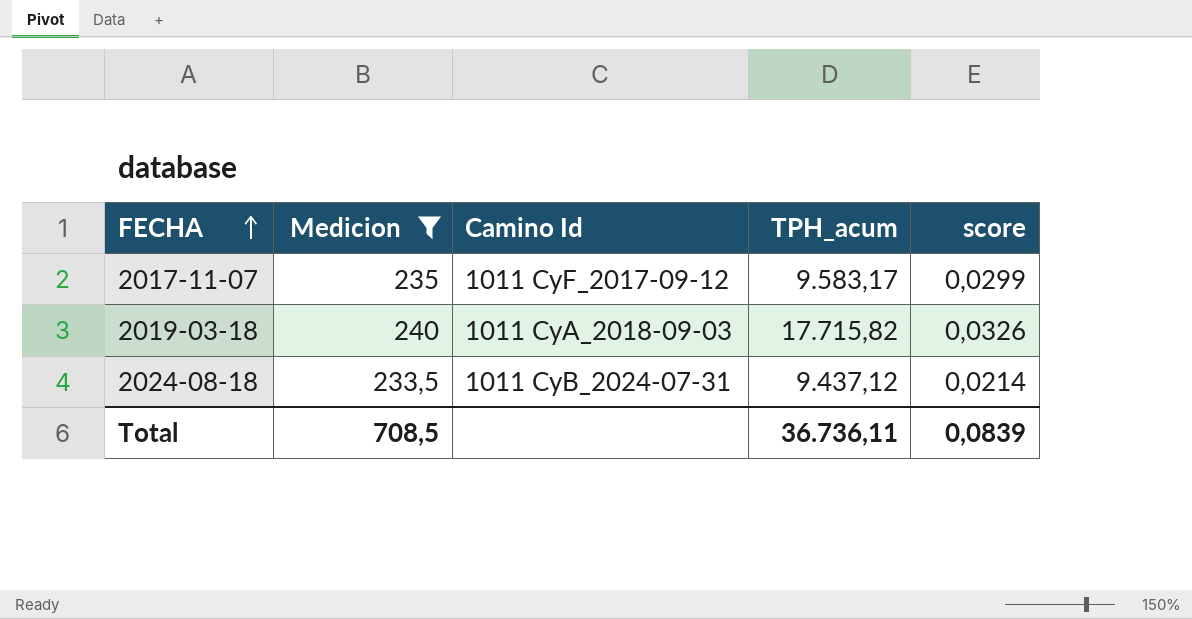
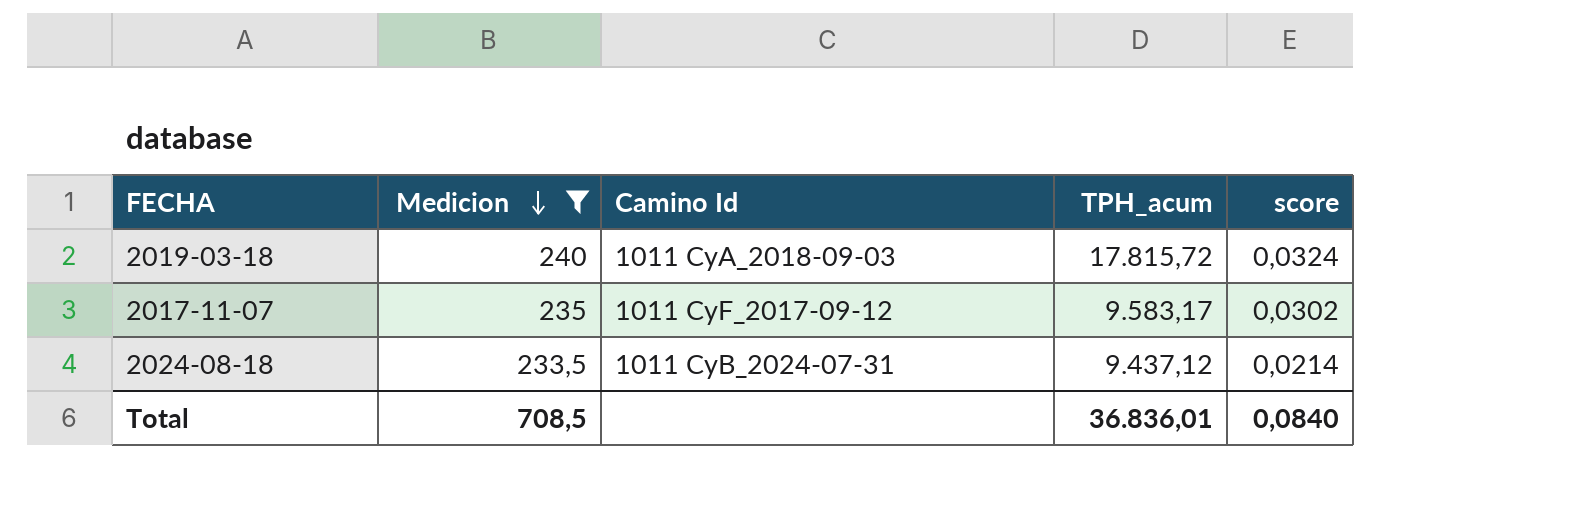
row order: FECHA ascending -> Medicion descending
2019-03-18 | TPH_acum: 17.715,82 -> 17.815,72
2019-03-18 | score: 0,0326 -> 0,0324
2017-11-07 | score: 0,0299 -> 0,0302
Total | TPH_acum: 36.736,11 -> 36.836,01
Total | score: 0,0839 -> 0,0840

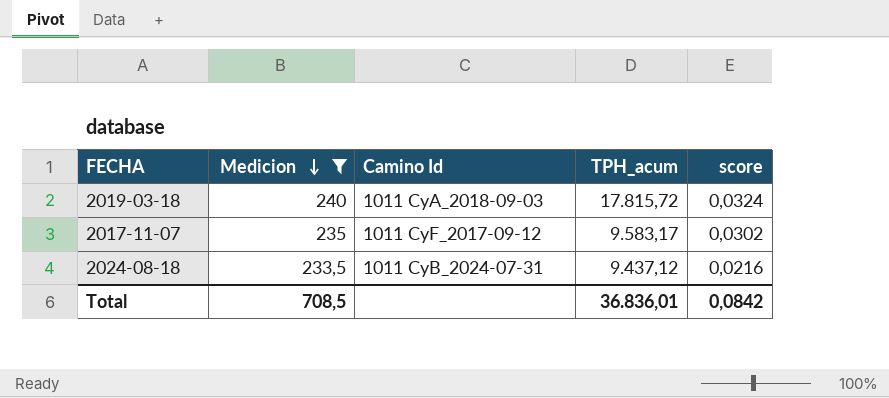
2024-08-18 | score: 0,0214 -> 0,0216
Total | score: 0,0840 -> 0,0842

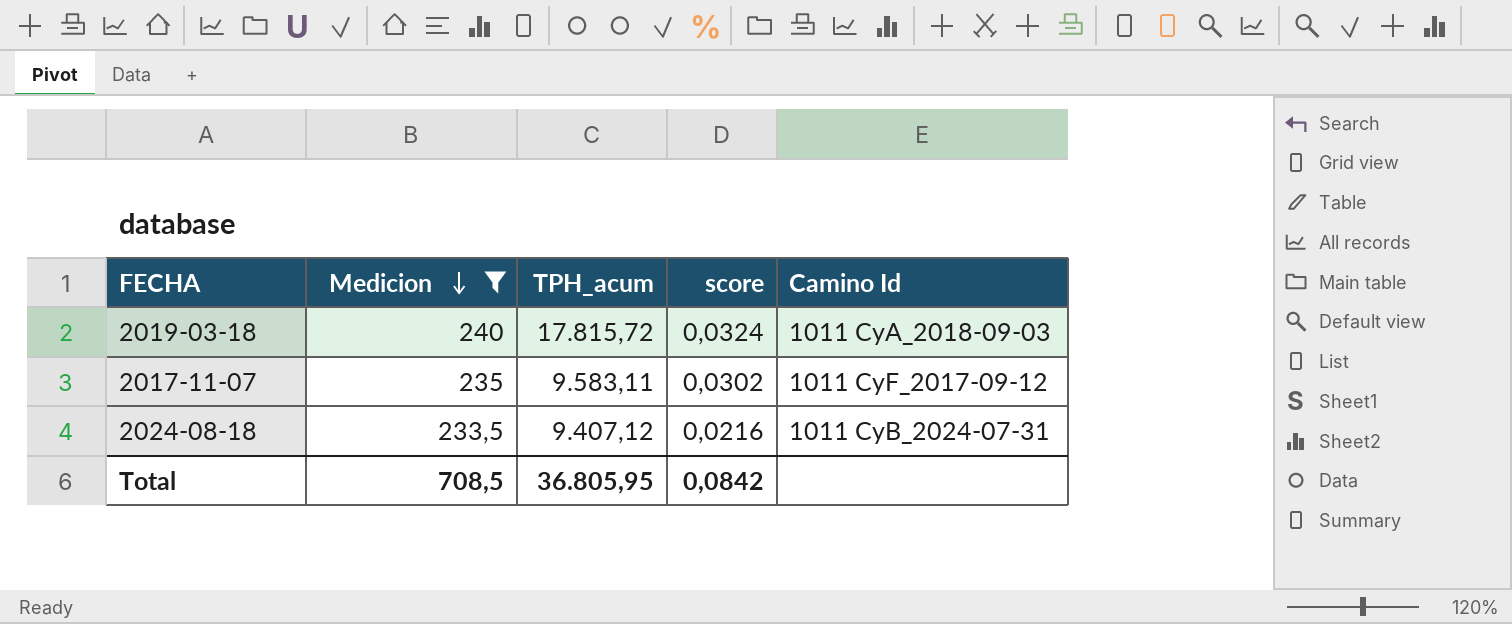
column Camino Id | position: 3 -> 5
2017-11-07 | TPH_acum: 9.583,17 -> 9.583,11
2024-08-18 | TPH_acum: 9.437,12 -> 9.407,12
Total | TPH_acum: 36.836,01 -> 36.805,95

